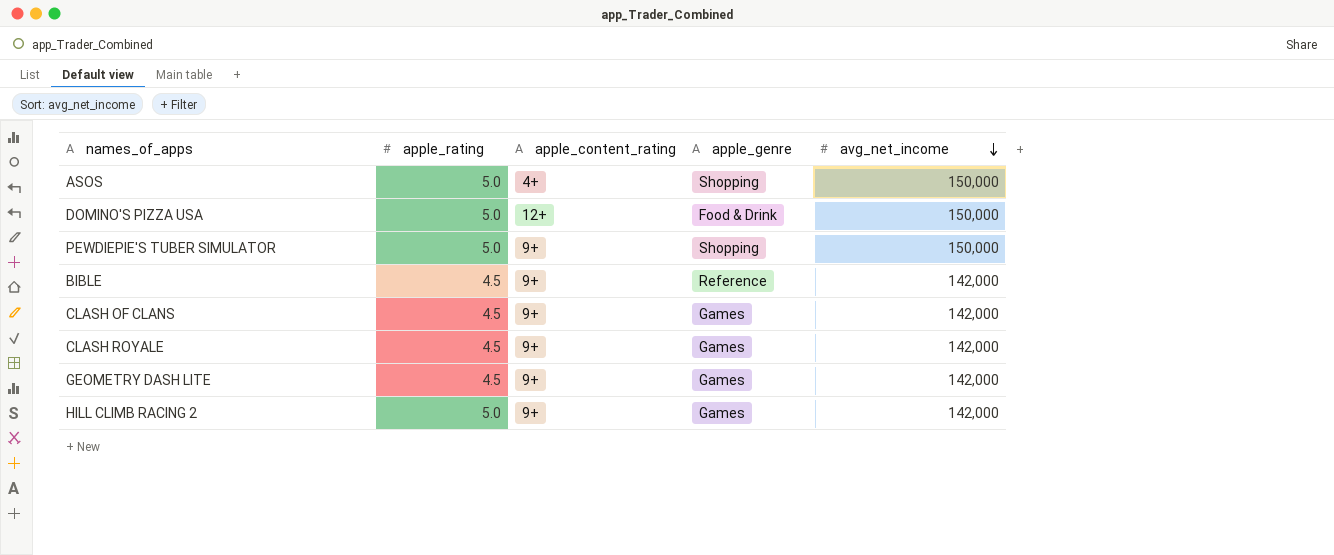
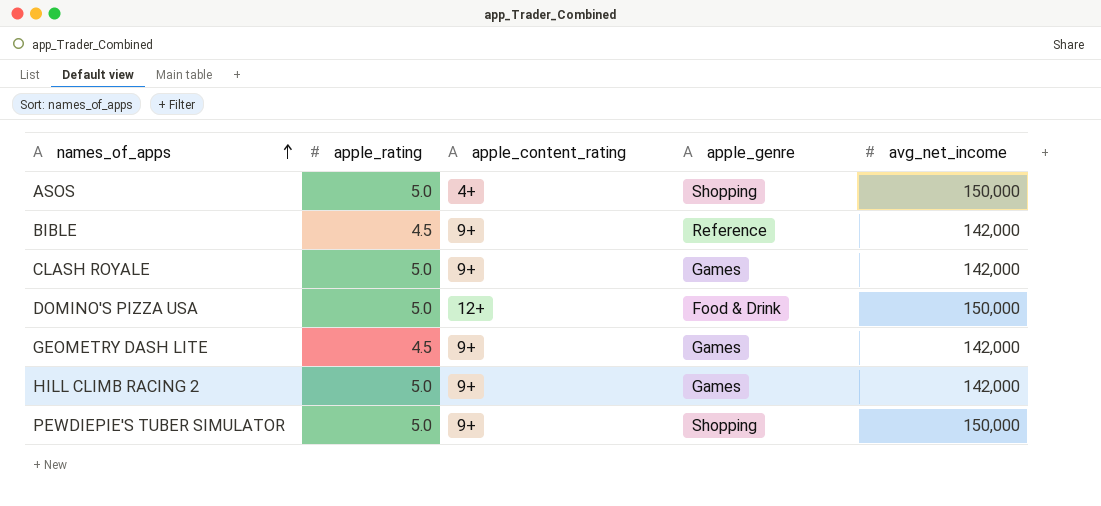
row order: avg_net_income descending -> names_of_apps ascending
row CLASH OF CLANS: 4.5 | 9+ | Games | 142,000 -> none
CLASH ROYALE | apple_rating: 4.5 -> 5.0

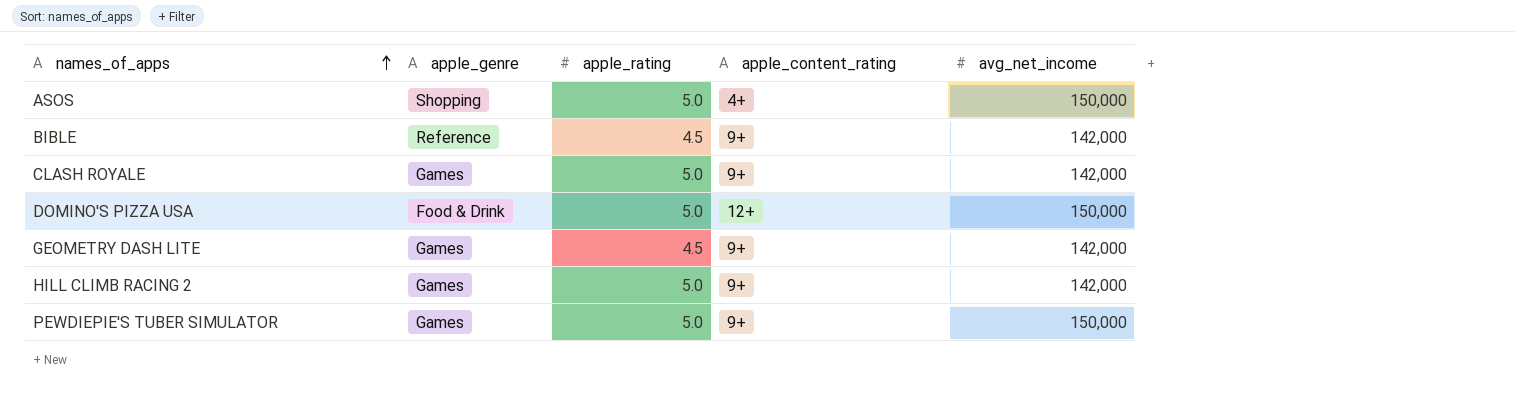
column apple_genre | position: 4 -> 2
PEWDIEPIE'S TUBER SIMULATOR | apple_genre: Shopping -> Games

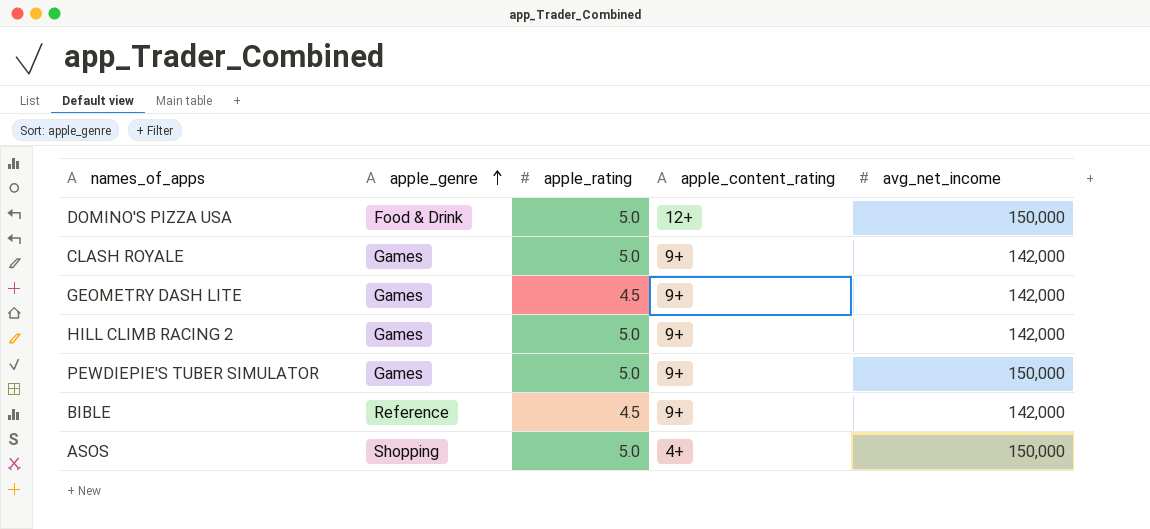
row order: names_of_apps ascending -> apple_genre ascending

